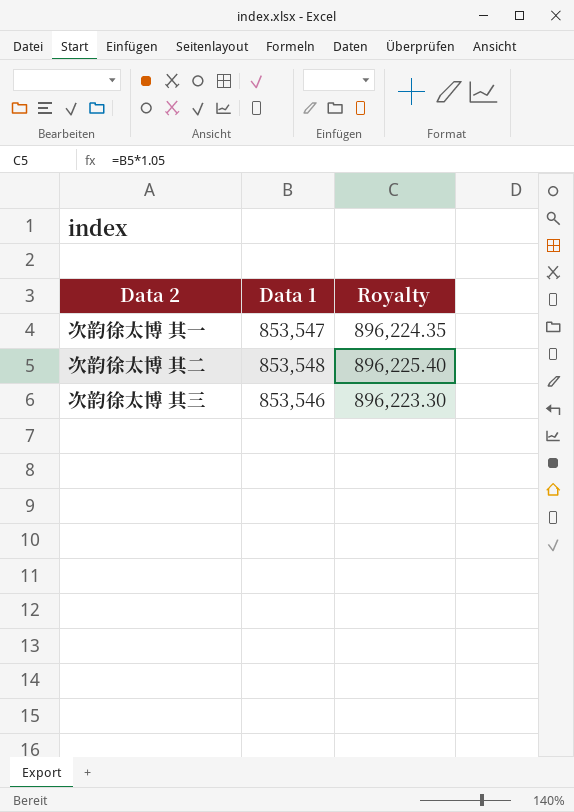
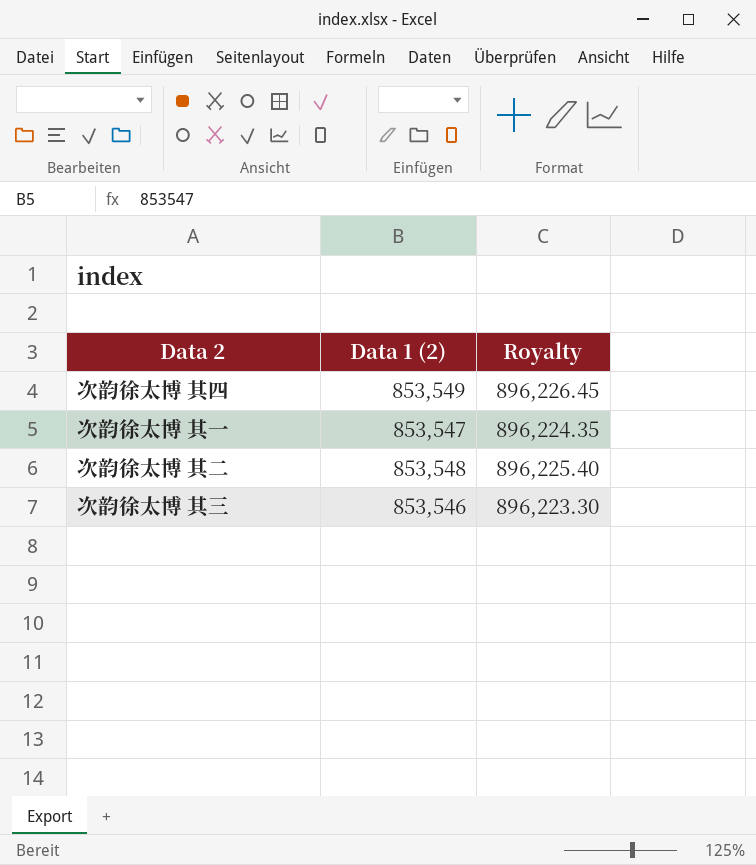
column name: Data 1 -> Data 1 (2)
row 次韵徐太博 其四: none -> 853,549 | 896,226.45

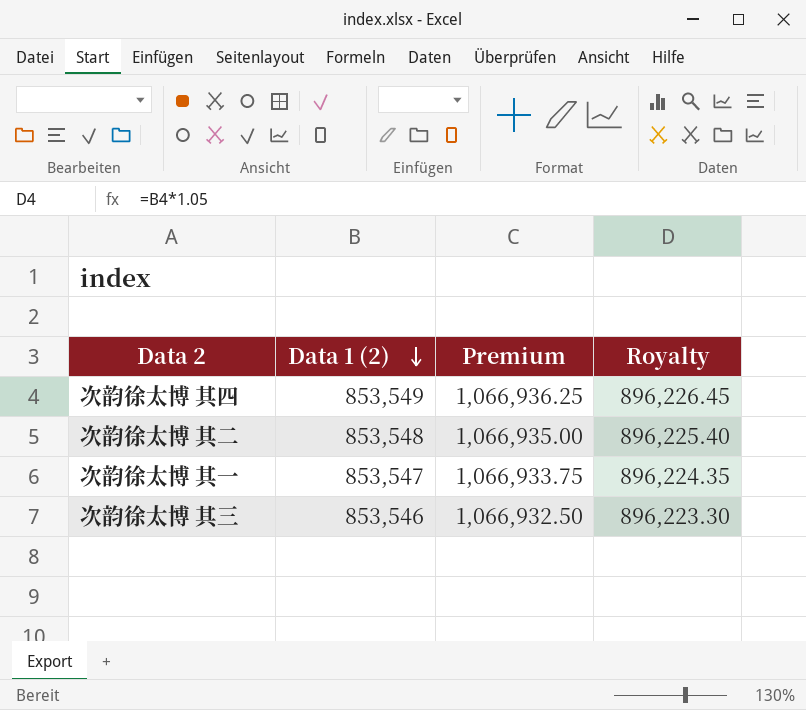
row order: none -> Data 1 (2) descending
column Premium | formula: none -> [Data 1 (2)] * 1.25

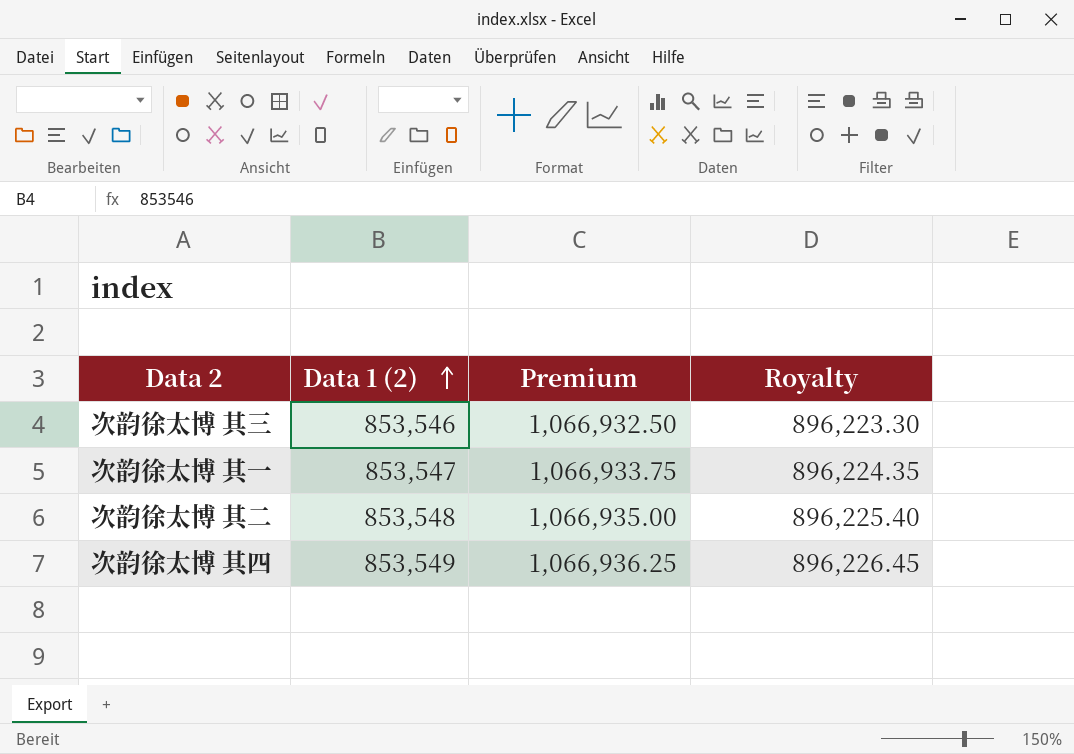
row order: Data 1 (2) descending -> Data 1 (2) ascending

